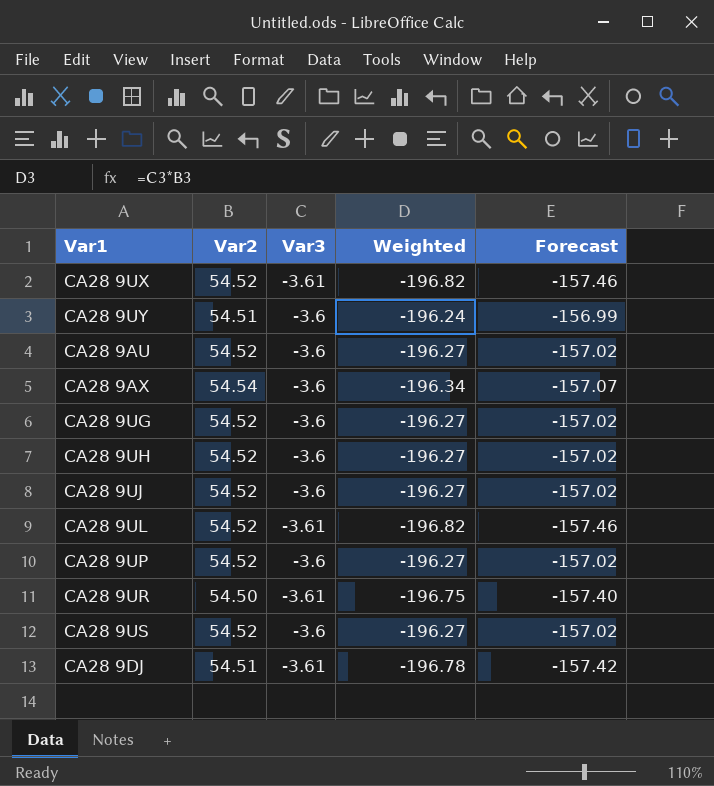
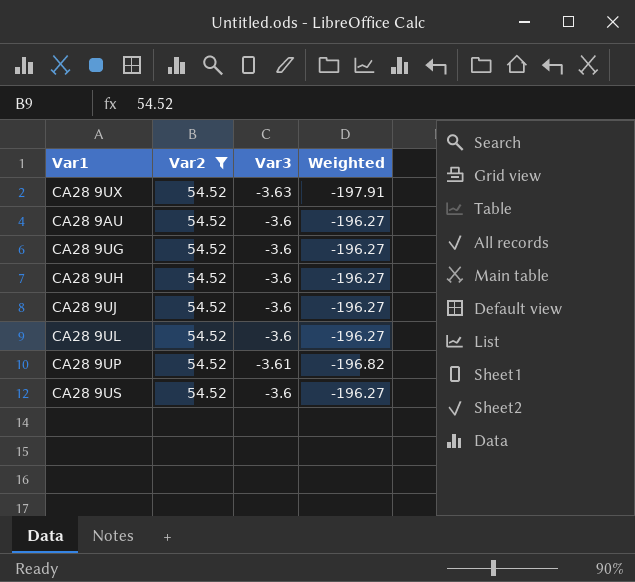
filter: none -> Var2 = 54.52
column Forecast | formula: [Weighted] * 0.8 -> none
CA28 9UX | Var3: -3.61 -> -3.63
CA28 9UX | Weighted: -196.82 -> -197.91
CA28 9UL | Var3: -3.61 -> -3.6
CA28 9UL | Weighted: -196.82 -> -196.27
CA28 9UP | Var3: -3.6 -> -3.61
CA28 9UP | Weighted: -196.27 -> -196.82

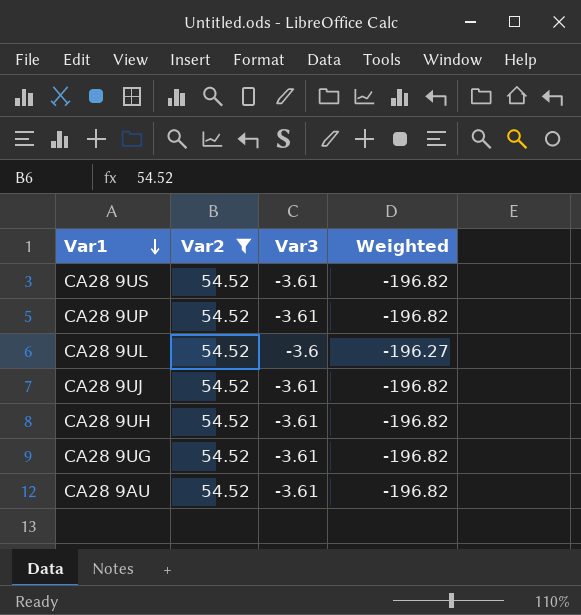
row order: none -> Var1 descending
row CA28 9UX: 54.52 | -3.63 | -197.91 -> none
CA28 9US | Var3: -3.6 -> -3.61
CA28 9US | Weighted: -196.27 -> -196.82
CA28 9UJ | Var3: -3.6 -> -3.61
CA28 9UJ | Weighted: -196.27 -> -196.82
CA28 9UH | Var3: -3.6 -> -3.61
CA28 9UH | Weighted: -196.27 -> -196.82
CA28 9UG | Var3: -3.6 -> -3.61
CA28 9UG | Weighted: -196.27 -> -196.82
CA28 9AU | Var3: -3.6 -> -3.61
CA28 9AU | Weighted: -196.27 -> -196.82

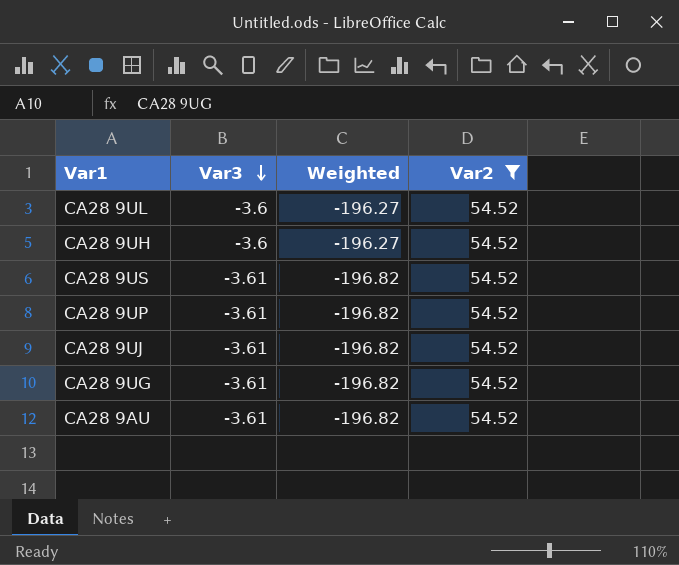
row order: Var1 descending -> Var3 descending
column Var2 | position: 2 -> 4
CA28 9UH | Var3: -3.61 -> -3.6
CA28 9UH | Weighted: -196.82 -> -196.27

